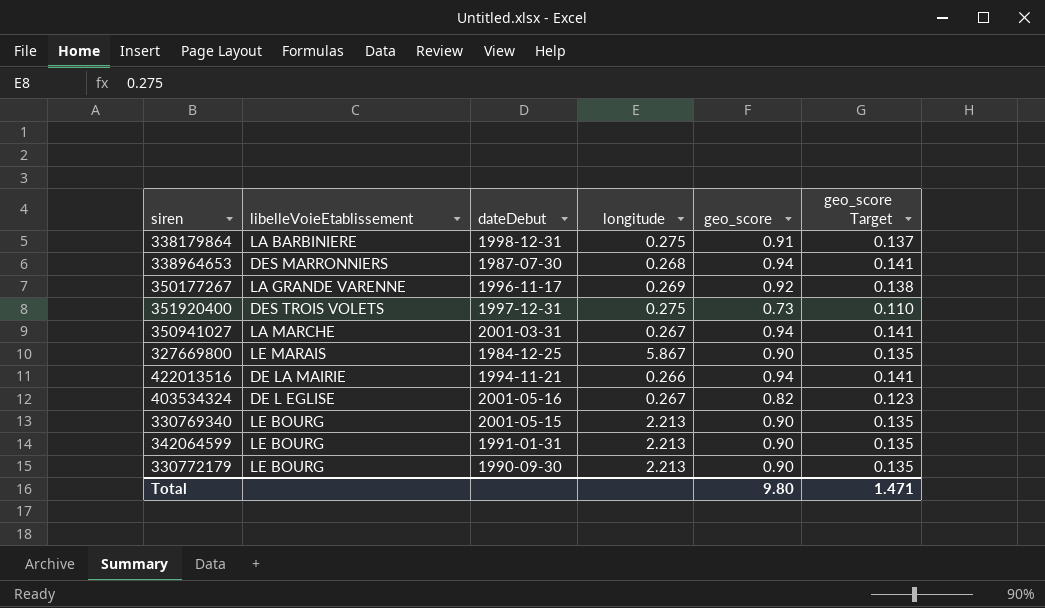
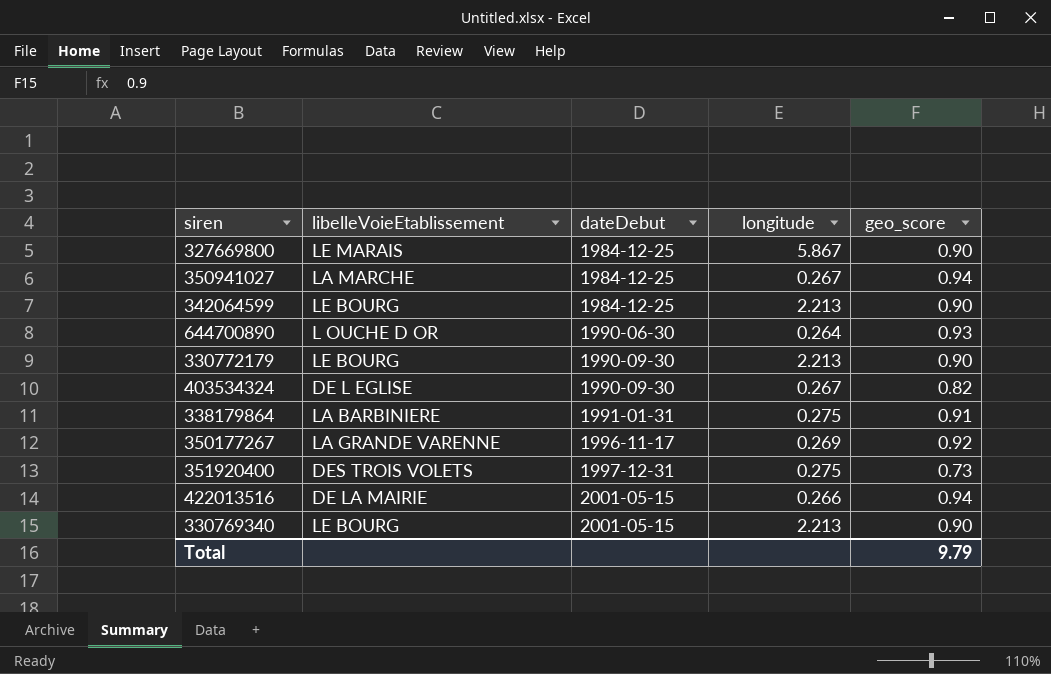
row order: none -> dateDebut ascending
column geo_score Target | formula: [geo_score] * 0.15 -> none
row 338964653: DES MARRONNIERS | 1987-07-30 | 0.268 | 0.94 | 0.141 -> none
350941027 | dateDebut: 2001-03-31 -> 1984-12-25
342064599 | dateDebut: 1991-01-31 -> 1984-12-25
row 644700890: none -> L OUCHE D OR | 1990-06-30 | 0.264 | 0.93
403534324 | dateDebut: 2001-05-16 -> 1990-09-30
338179864 | dateDebut: 1998-12-31 -> 1991-01-31
422013516 | dateDebut: 1994-11-21 -> 2001-05-15
Total | geo_score: 9.80 -> 9.79

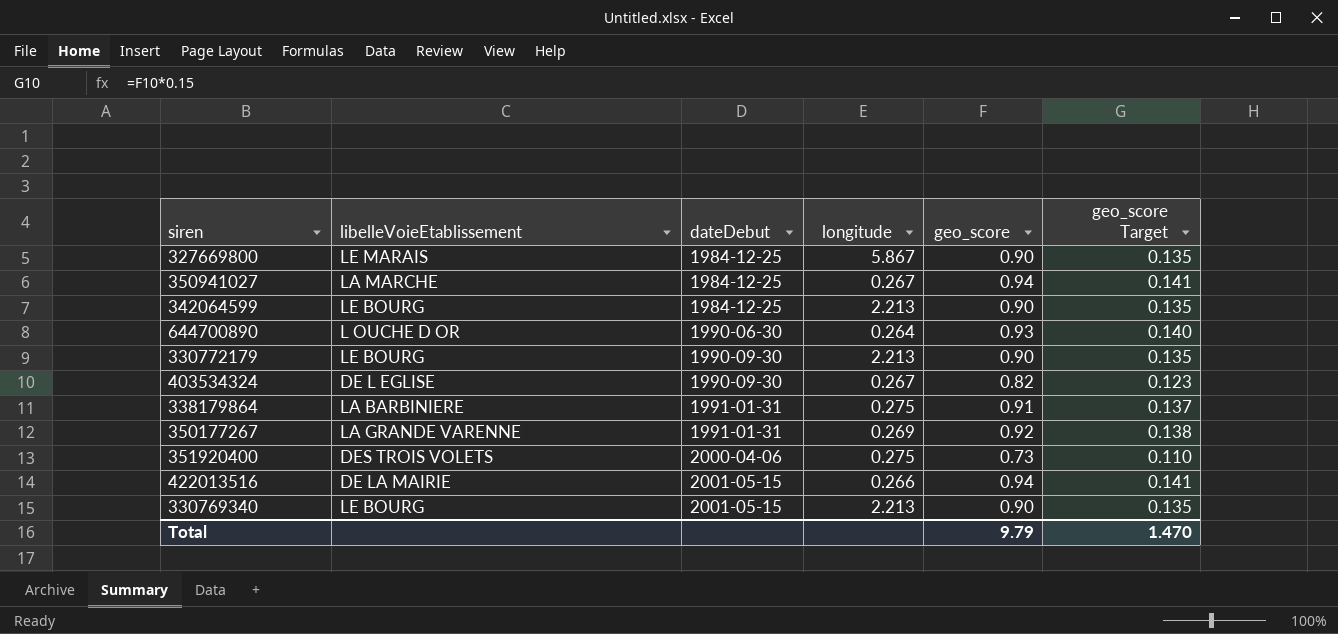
column geo_score Target | formula: none -> [geo_score] * 0.15
350177267 | dateDebut: 1996-11-17 -> 1991-01-31
351920400 | dateDebut: 1997-12-31 -> 2000-04-06

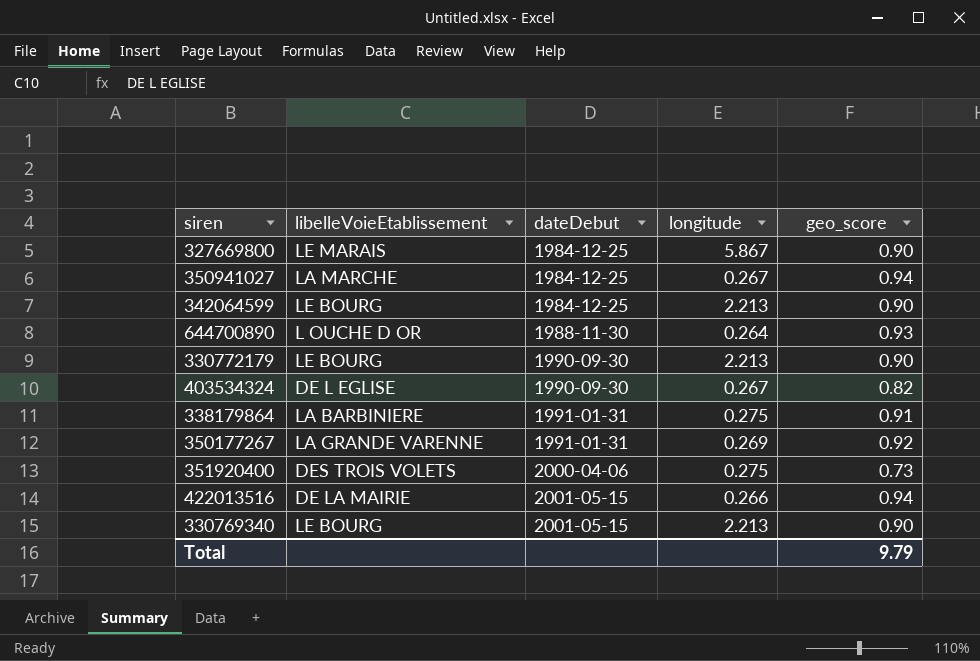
column geo_score Target | formula: [geo_score] * 0.15 -> none
644700890 | dateDebut: 1990-06-30 -> 1988-11-30

